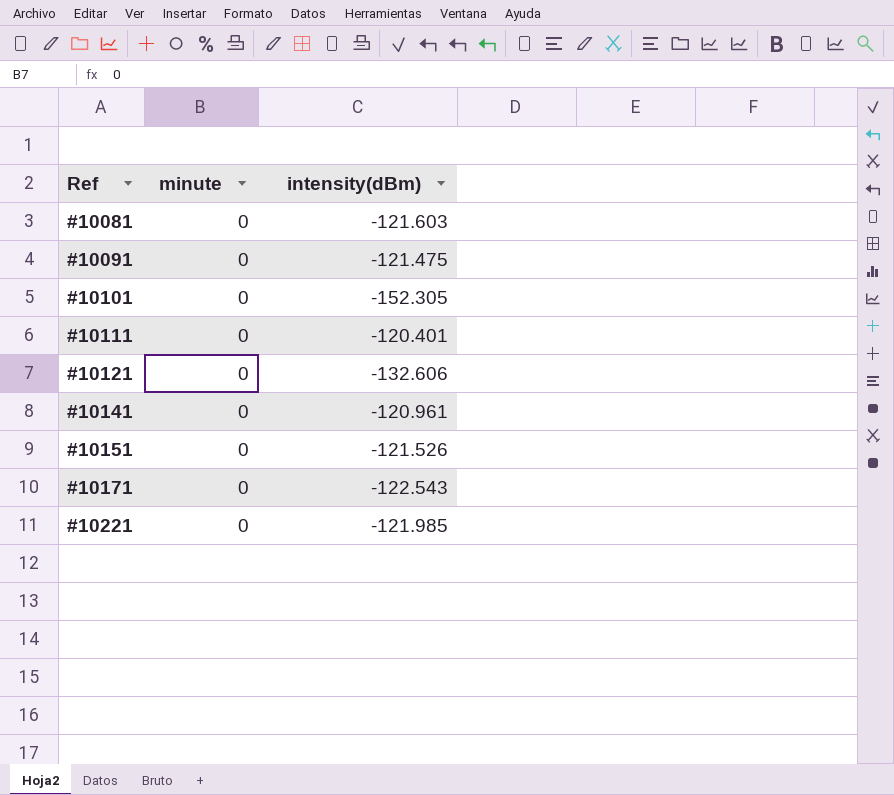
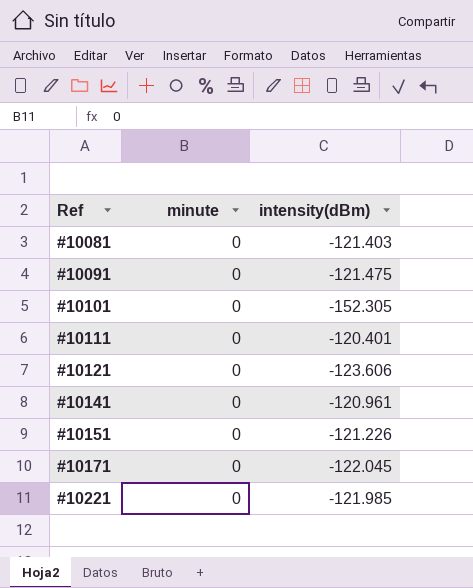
#10081 | intensity(dBm): -121.603 -> -121.403
#10121 | intensity(dBm): -132.606 -> -123.606
#10151 | intensity(dBm): -121.526 -> -121.226
#10171 | intensity(dBm): -122.543 -> -122.045

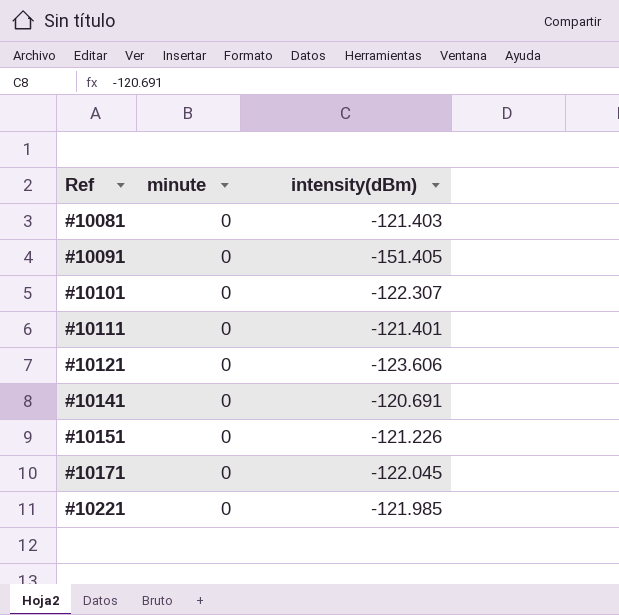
#10091 | intensity(dBm): -121.475 -> -151.405
#10101 | intensity(dBm): -152.305 -> -122.307
#10111 | intensity(dBm): -120.401 -> -121.401
#10141 | intensity(dBm): -120.961 -> -120.691

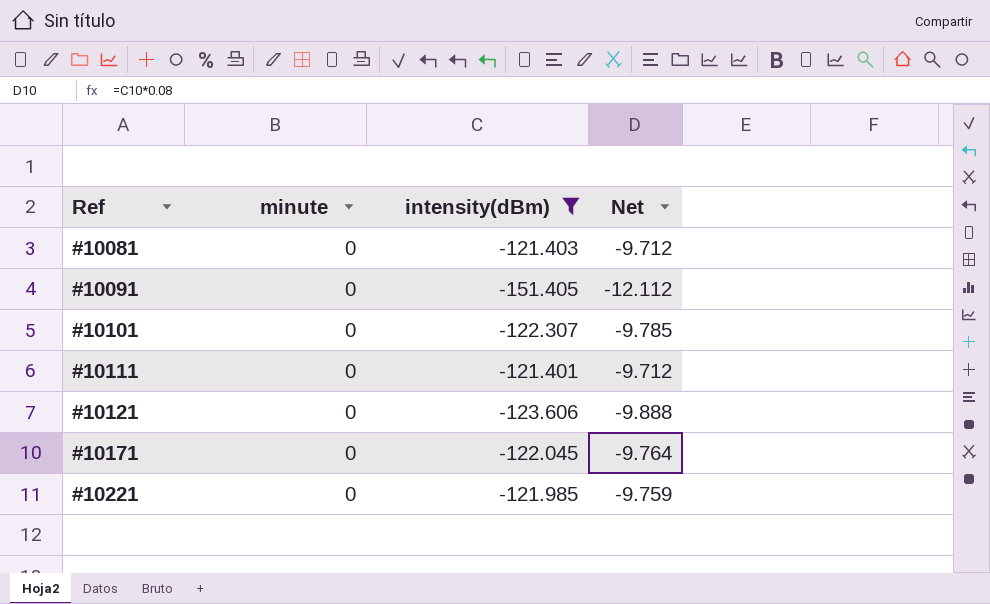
filter: none -> intensity(dBm) <= -121.401
column Net | formula: none -> [intensity(dBm)] * 0.08

